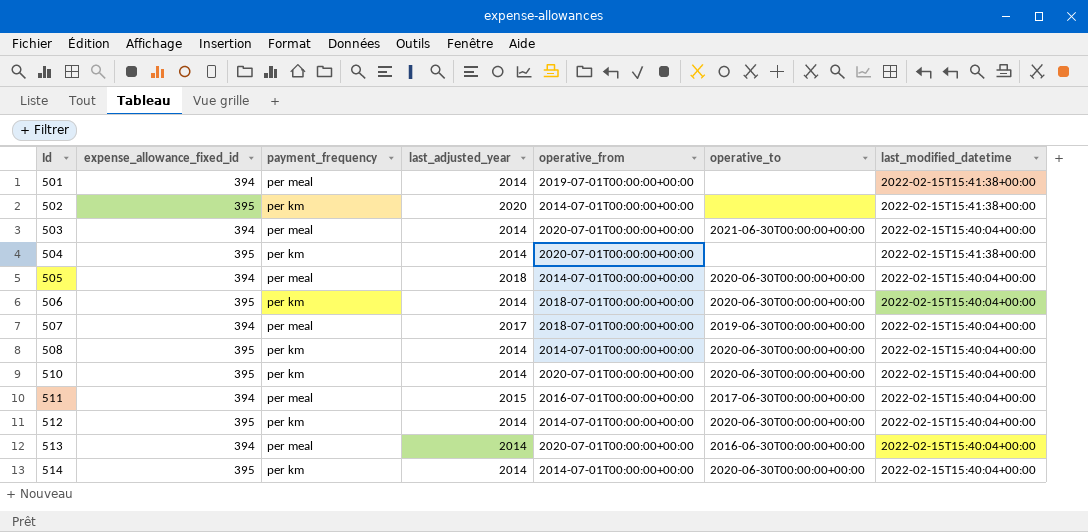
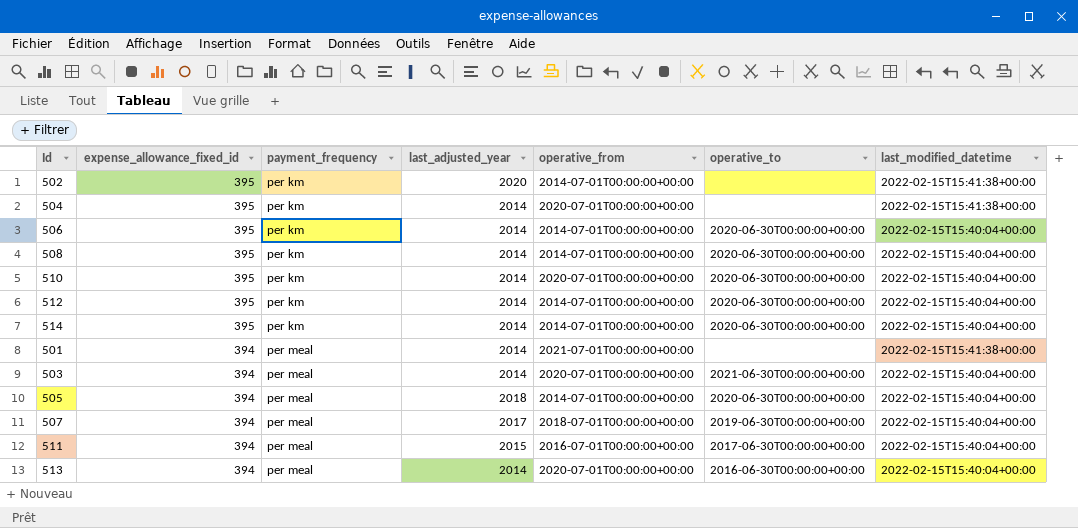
row order: Id ascending -> expense_allowance_fixed_id descending
506 | operative_from: 2018-07-01T00:00:00+00:00 -> 2014-07-01T00:00:00+00:00
501 | operative_from: 2019-07-01T00:00:00+00:00 -> 2021-07-01T00:00:00+00:00

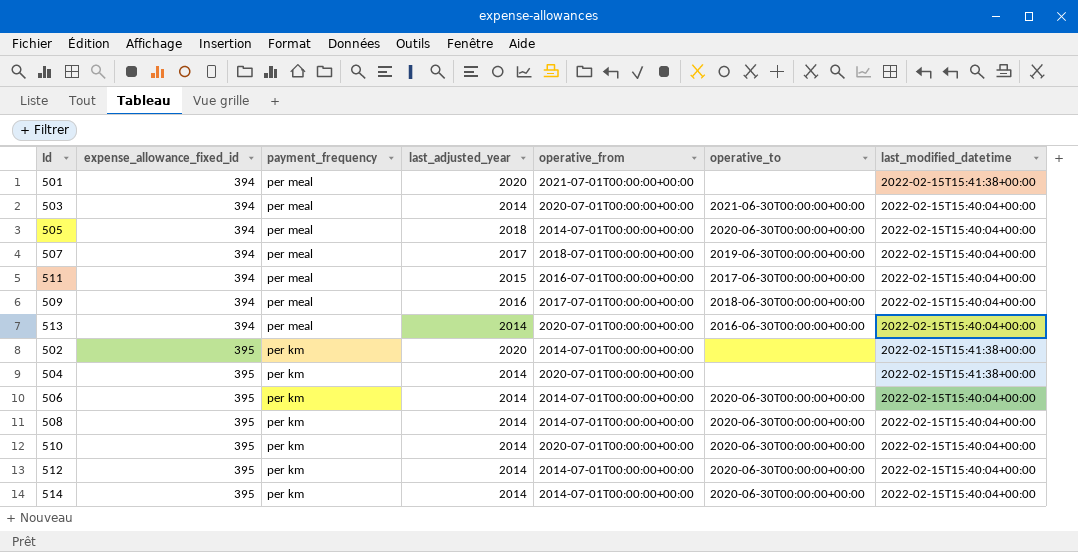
row order: expense_allowance_fixed_id descending -> expense_allowance_fixed_id ascending
501 | last_adjusted_year: 2014 -> 2020
row 509: none -> 394 | per meal | 2016 | 2017-07-01T00:00:00+00:00 | 2018-06-30T00:00:00+00:00 | 2022-02-15T15:40:04+00:00

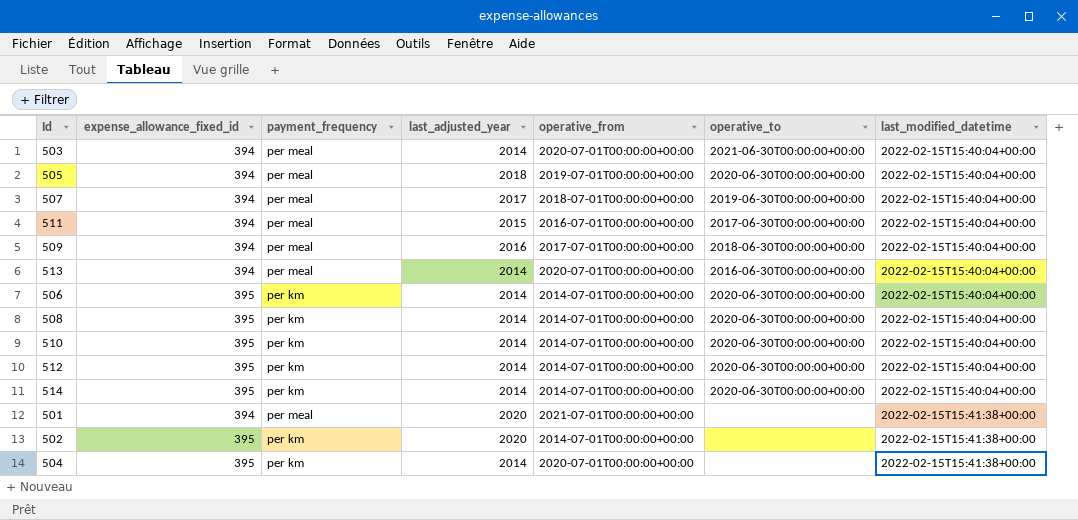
row order: expense_allowance_fixed_id ascending -> last_modified_datetime ascending
505 | operative_from: 2014-07-01T00:00:00+00:00 -> 2019-07-01T00:00:00+00:00
510 | operative_from: 2020-07-01T00:00:00+00:00 -> 2014-07-01T00:00:00+00:00

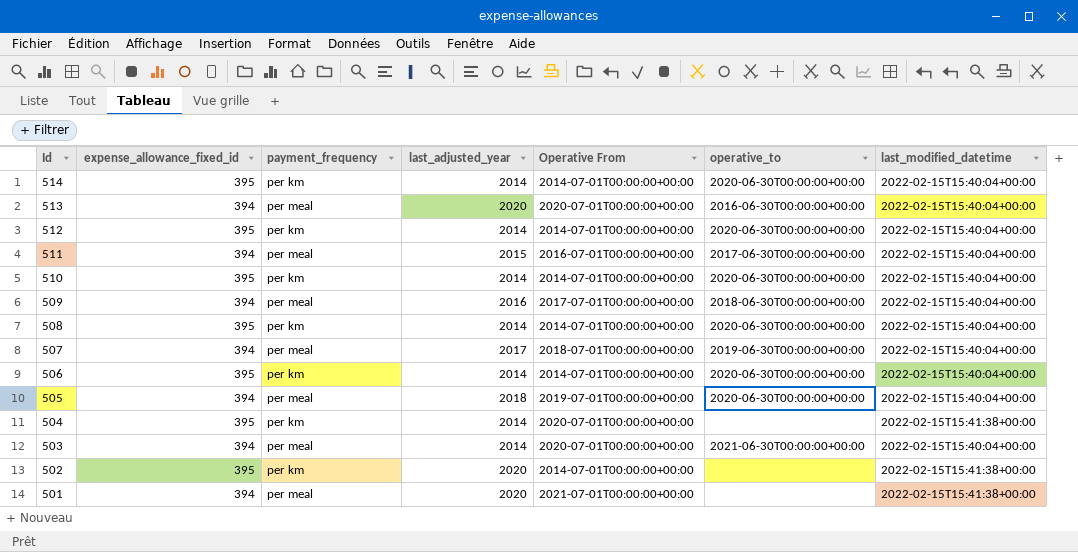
row order: last_modified_datetime ascending -> Id descending
column name: operative_from -> Operative From
513 | last_adjusted_year: 2014 -> 2020

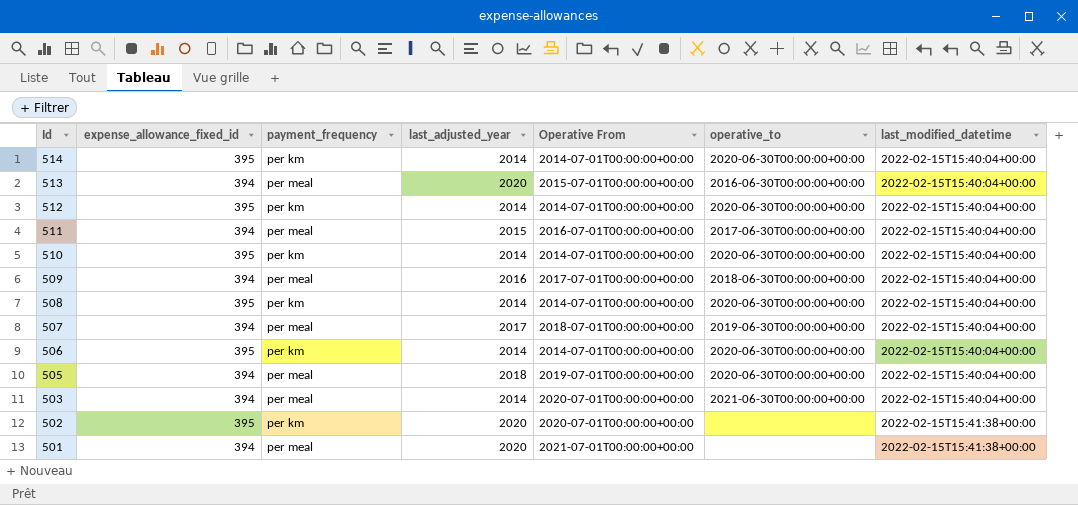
row 504: 395 | per km | 2014 | 2020-07-01T00:00:00+00:00 | none | 2022-02-15T15:41:38+00:00 -> none
513 | Operative From: 2020-07-01T00:00:00+00:00 -> 2015-07-01T00:00:00+00:00
502 | Operative From: 2014-07-01T00:00:00+00:00 -> 2020-07-01T00:00:00+00:00

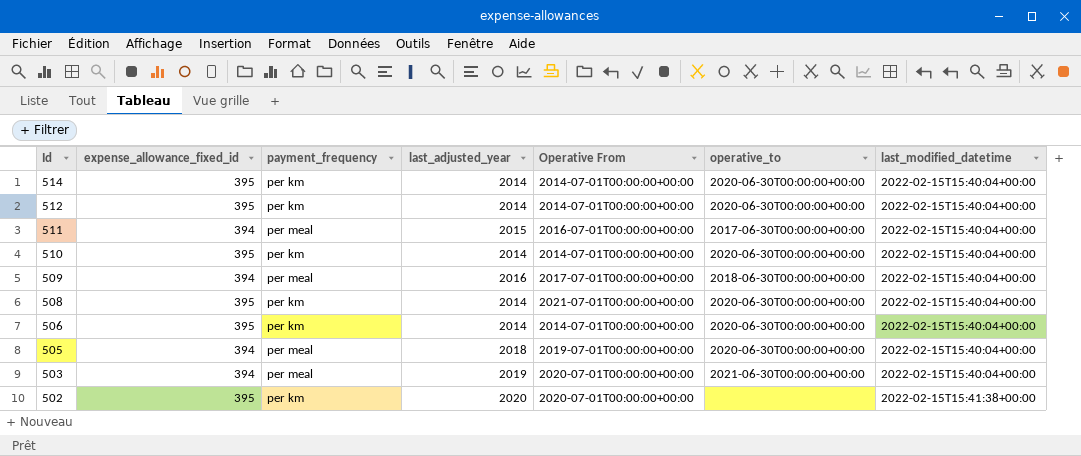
row 513: 394 | per meal | 2020 | 2015-07-01T00:00:00+00:00 | 2016-06-30T00:00:00+00:00 | 2022-02-15T15:40:04+00:00 -> none
row 507: 394 | per meal | 2017 | 2018-07-01T00:00:00+00:00 | 2019-06-30T00:00:00+00:00 | 2022-02-15T15:40:04+00:00 -> none
row 501: 394 | per meal | 2020 | 2021-07-01T00:00:00+00:00 | none | 2022-02-15T15:41:38+00:00 -> none
508 | Operative From: 2014-07-01T00:00:00+00:00 -> 2021-07-01T00:00:00+00:00
503 | last_adjusted_year: 2014 -> 2019

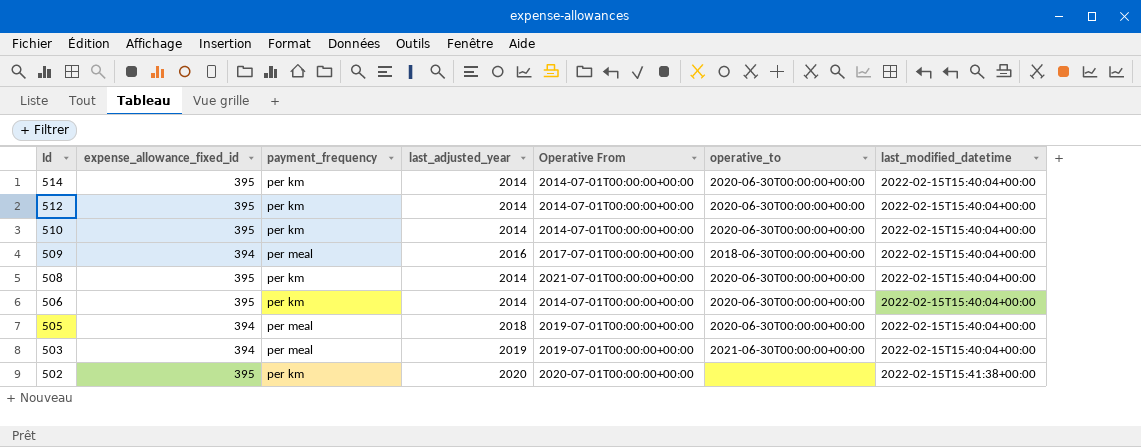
row 511: 394 | per meal | 2015 | 2016-07-01T00:00:00+00:00 | 2017-06-30T00:00:00+00:00 | 2022-02-15T15:40:04+00:00 -> none
503 | Operative From: 2020-07-01T00:00:00+00:00 -> 2019-07-01T00:00:00+00:00

